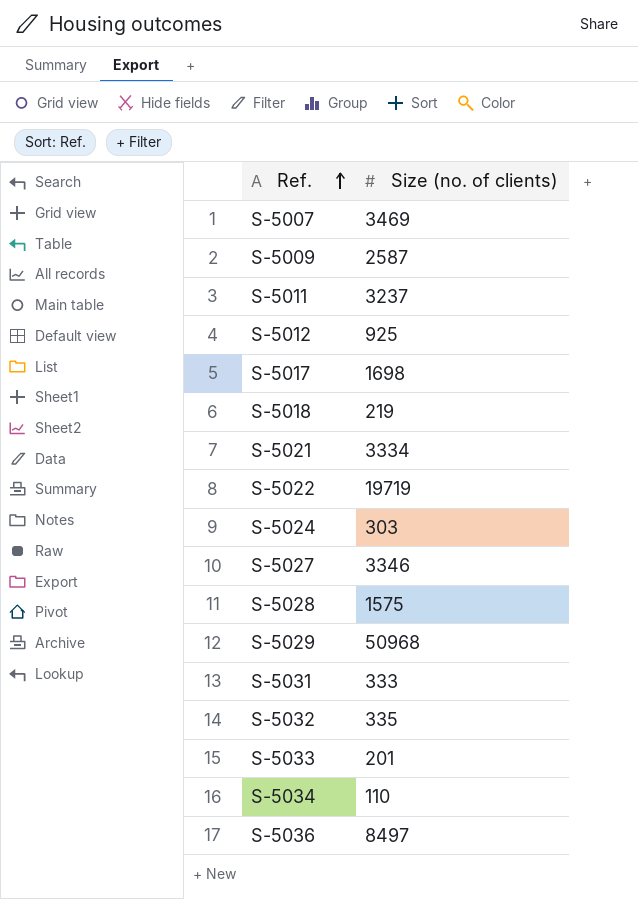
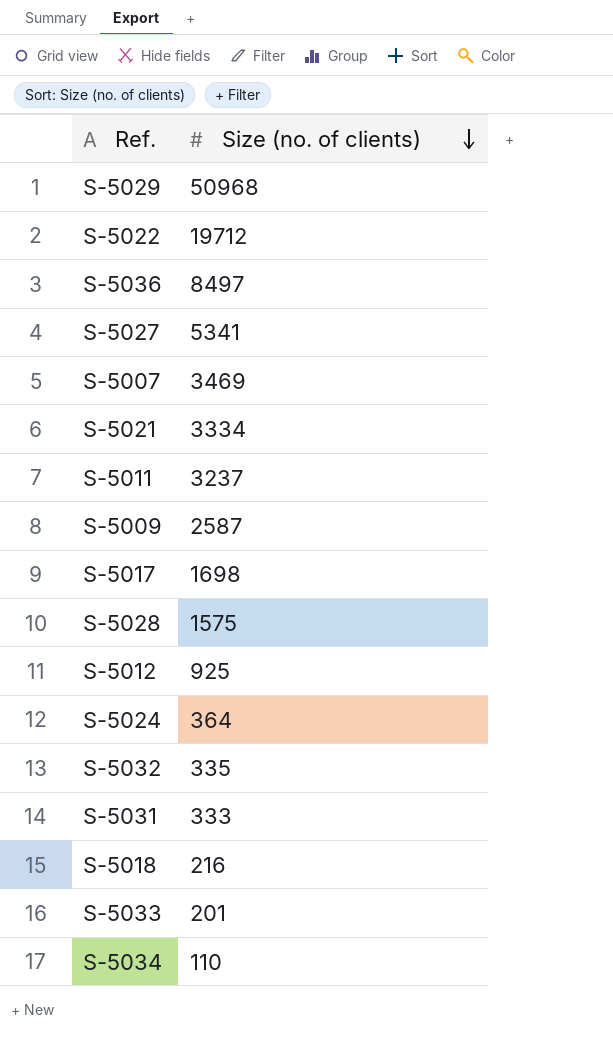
row order: Ref. ascending -> Size (no. of clients) descending
S-5022 | Size (no. of clients): 19719 -> 19712
S-5027 | Size (no. of clients): 3346 -> 5341
S-5024 | Size (no. of clients): 303 -> 364
S-5018 | Size (no. of clients): 219 -> 216

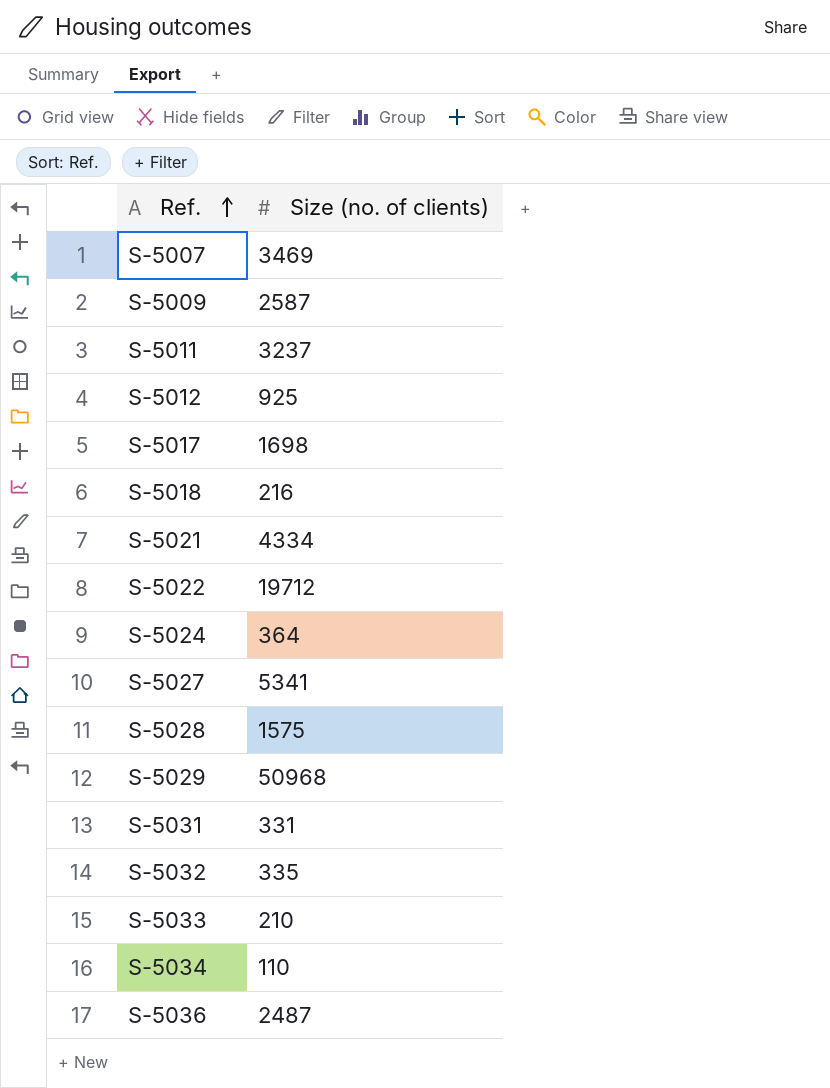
row order: Size (no. of clients) descending -> Ref. ascending
S-5021 | Size (no. of clients): 3334 -> 4334
S-5031 | Size (no. of clients): 333 -> 331
S-5033 | Size (no. of clients): 201 -> 210
S-5036 | Size (no. of clients): 8497 -> 2487

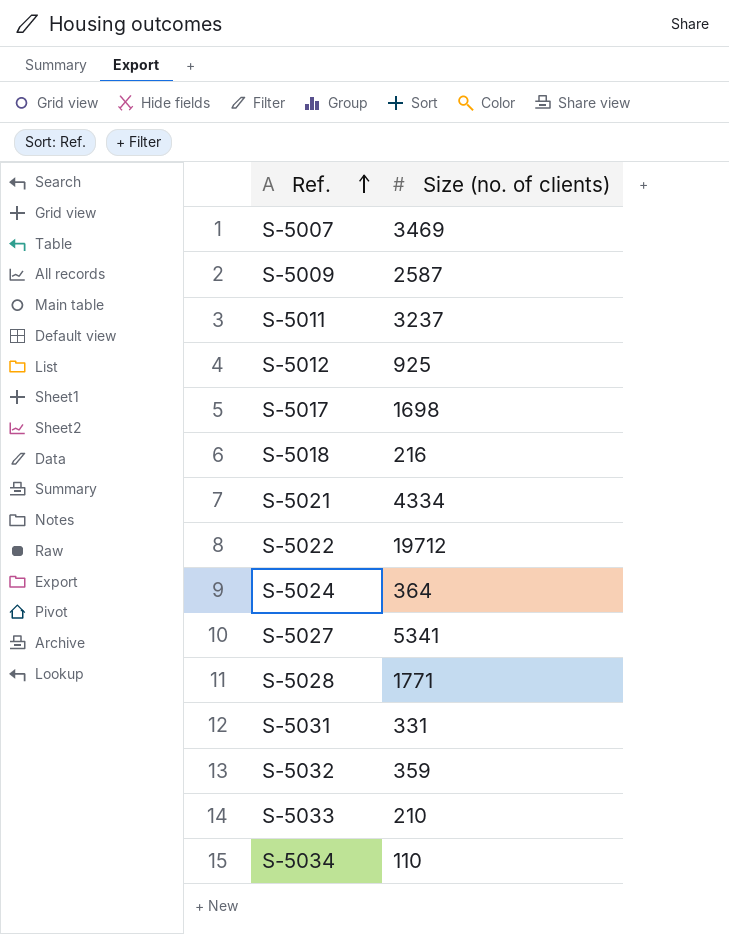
row S-5029: 50968 -> none
row S-5036: 2487 -> none
S-5028 | Size (no. of clients): 1575 -> 1771
S-5032 | Size (no. of clients): 335 -> 359

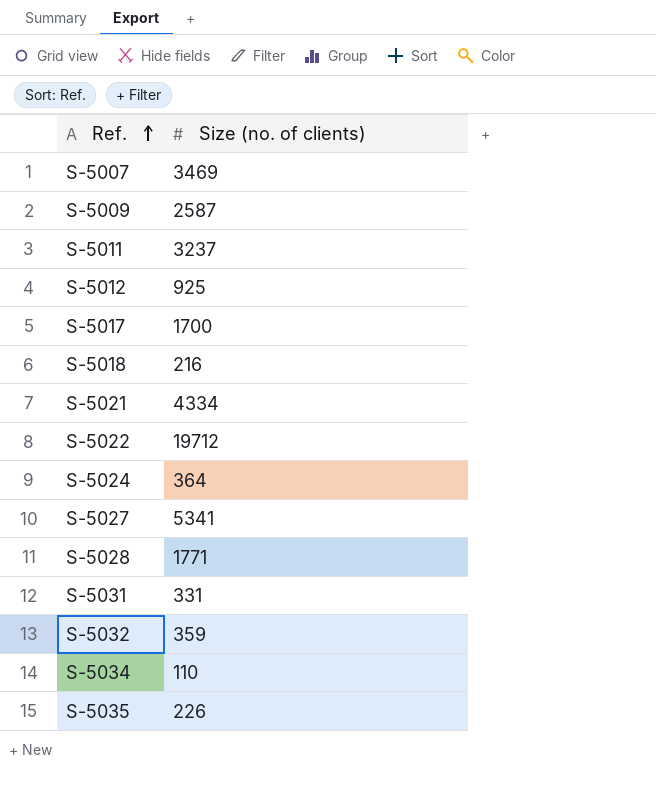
row S-5033: 210 -> none
S-5017 | Size (no. of clients): 1698 -> 1700
row S-5035: none -> 226

